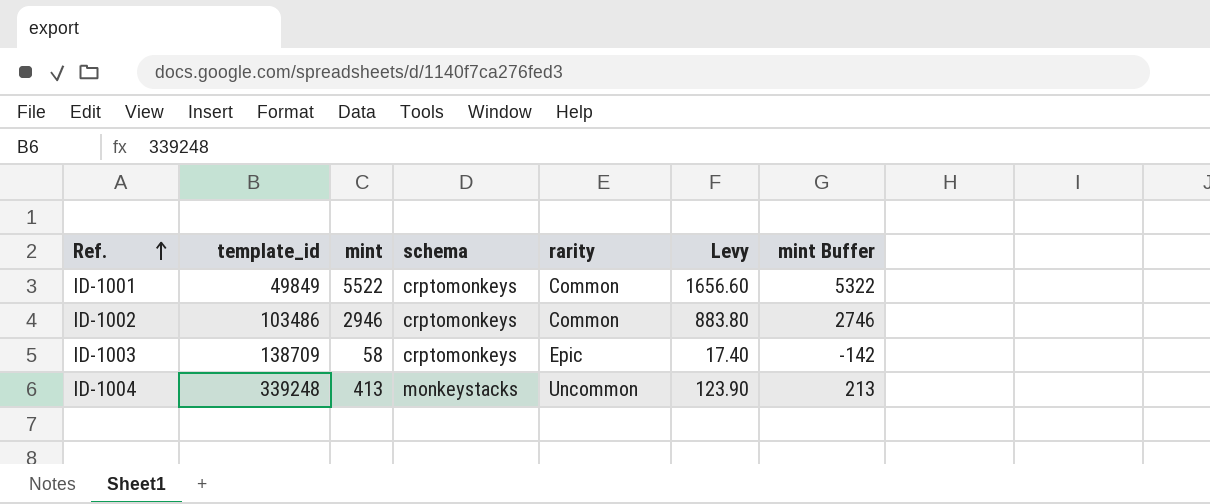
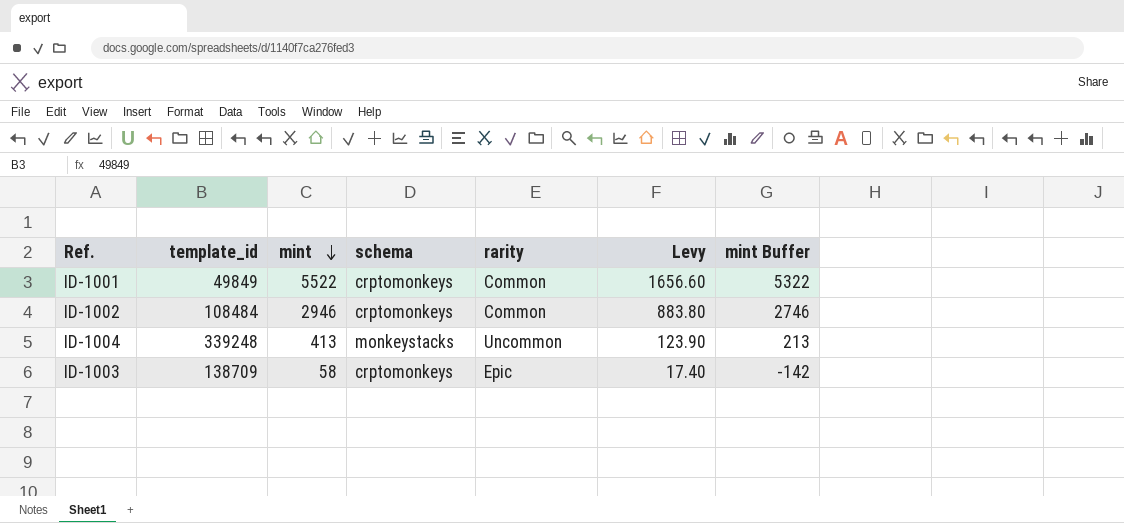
row order: Ref. ascending -> mint descending
ID-1002 | template_id: 103486 -> 108484

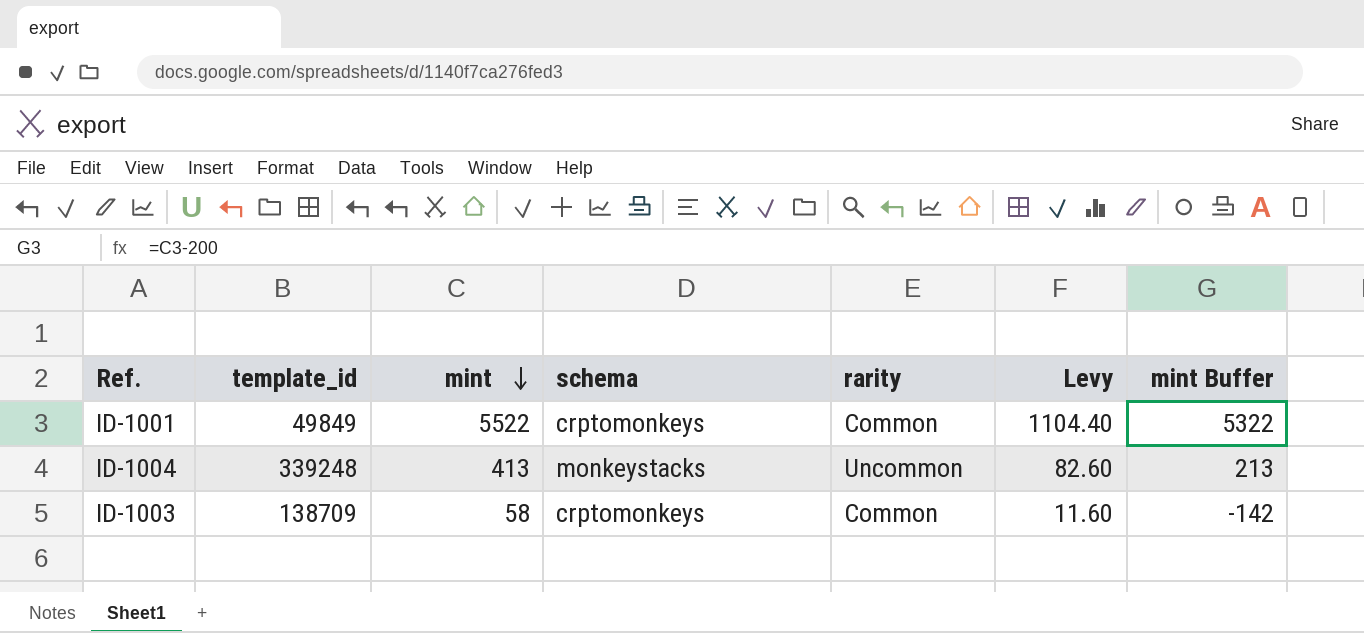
column Levy | formula: [mint] * 0.3 -> [mint] * 0.2
row ID-1002: 108484 | 2946 | crptomonkeys | Common | 883.80 | 2746 -> none
ID-1003 | rarity: Epic -> Common

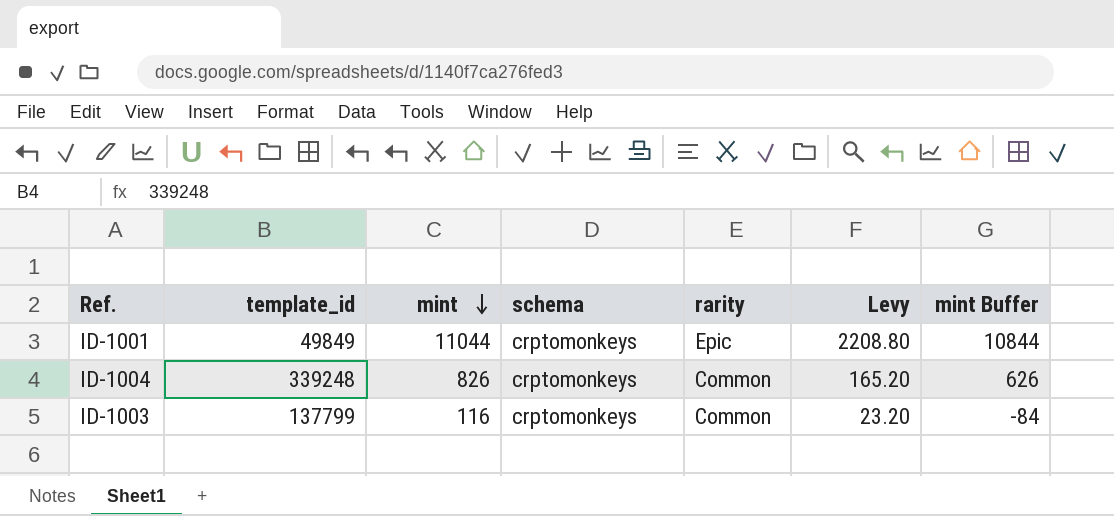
ID-1001 | mint: 5522 -> 11044
ID-1001 | rarity: Common -> Epic
ID-1001 | Levy: 1104.40 -> 2208.80
ID-1001 | mint Buffer: 5322 -> 10844
ID-1004 | mint: 413 -> 826
ID-1004 | schema: monkeystacks -> crptomonkeys
ID-1004 | rarity: Uncommon -> Common
ID-1004 | Levy: 82.60 -> 165.20
ID-1004 | mint Buffer: 213 -> 626
ID-1003 | template_id: 138709 -> 137799
ID-1003 | mint: 58 -> 116
ID-1003 | Levy: 11.60 -> 23.20
ID-1003 | mint Buffer: -142 -> -84

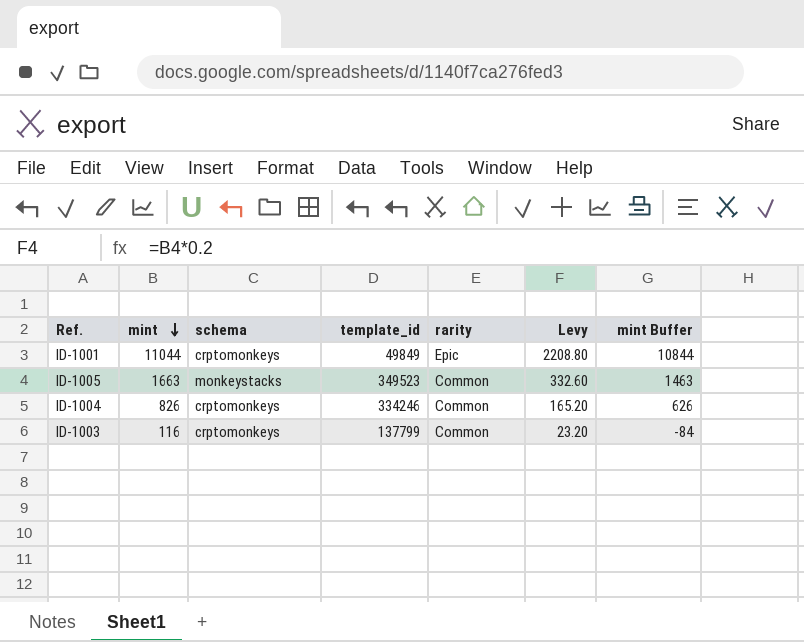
column template_id | position: 2 -> 4
row ID-1005: none -> 1663 | monkeystacks | 349523 | Common | 332.60 | 1463
ID-1004 | template_id: 339248 -> 334246

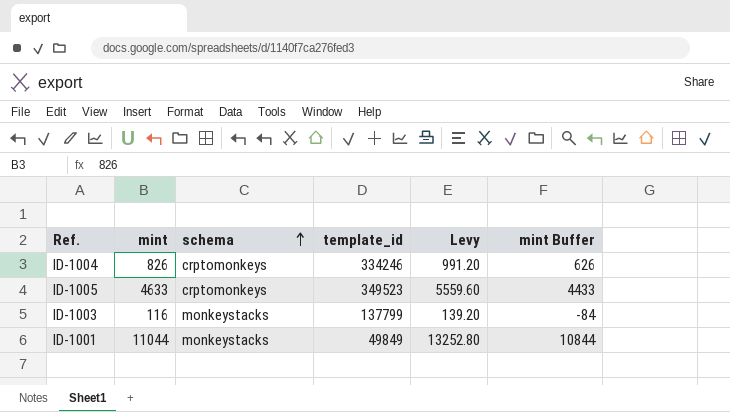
row order: mint descending -> schema ascending
column rarity | position: 5 -> none
column Levy | formula: [mint] * 0.2 -> [mint] * 1.2
ID-1005 | mint: 1663 -> 4633
ID-1005 | schema: monkeystacks -> crptomonkeys
ID-1005 | mint Buffer: 1463 -> 4433
ID-1003 | schema: crptomonkeys -> monkeystacks
ID-1001 | schema: crptomonkeys -> monkeystacks

